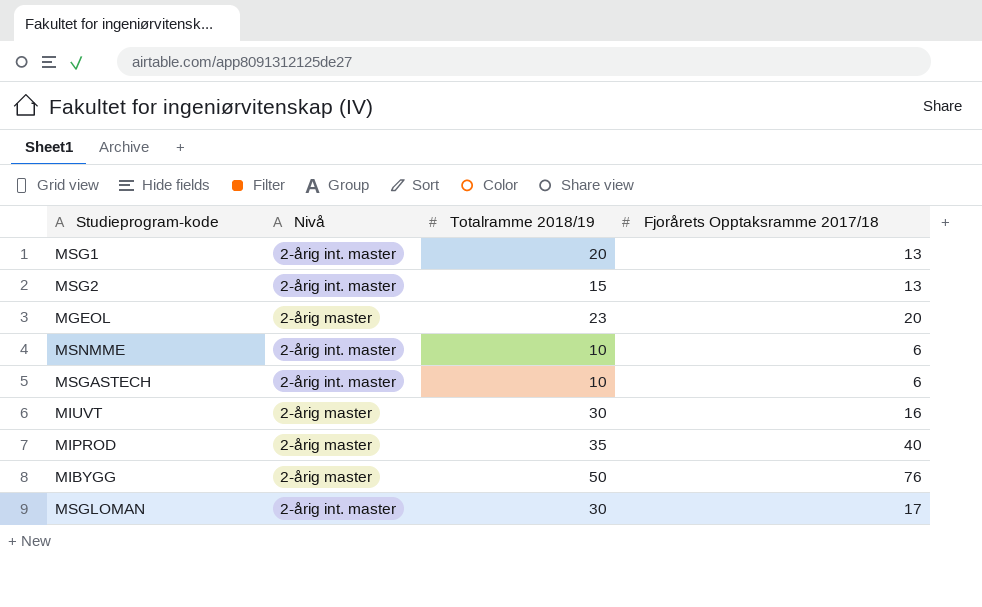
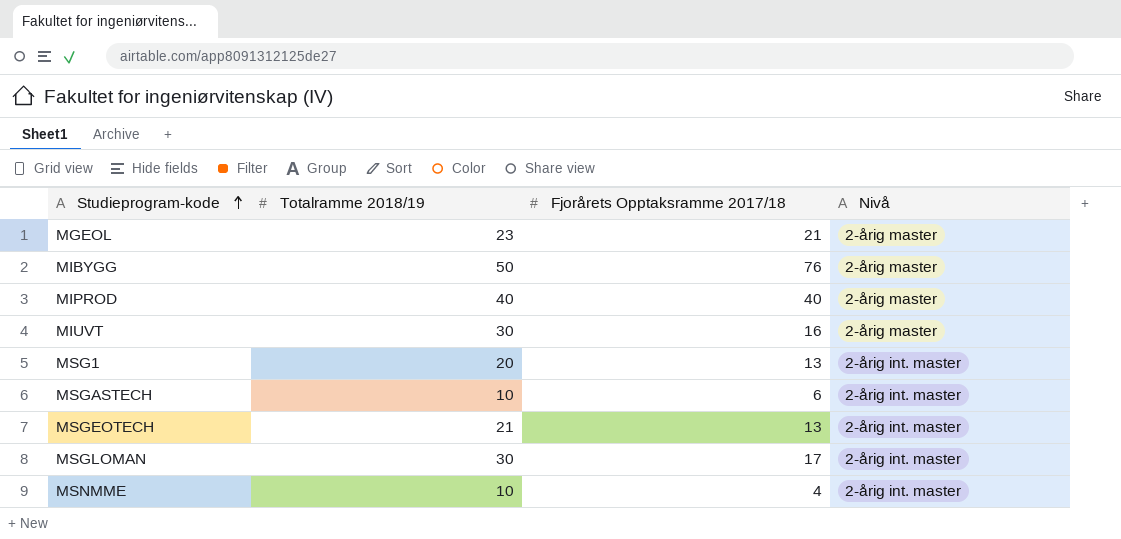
row order: none -> Studieprogram-kode ascending
column Nivå | position: 2 -> 4
row MSG2: 2-årig int. master | 15 | 13 -> none
MGEOL | Fjorårets Opptaksramme 2017/18: 20 -> 21
MIPROD | Totalramme 2018/19: 35 -> 40
row MSGEOTECH: none -> 21 | 13 | 2-årig int. master
MSNMME | Fjorårets Opptaksramme 2017/18: 6 -> 4

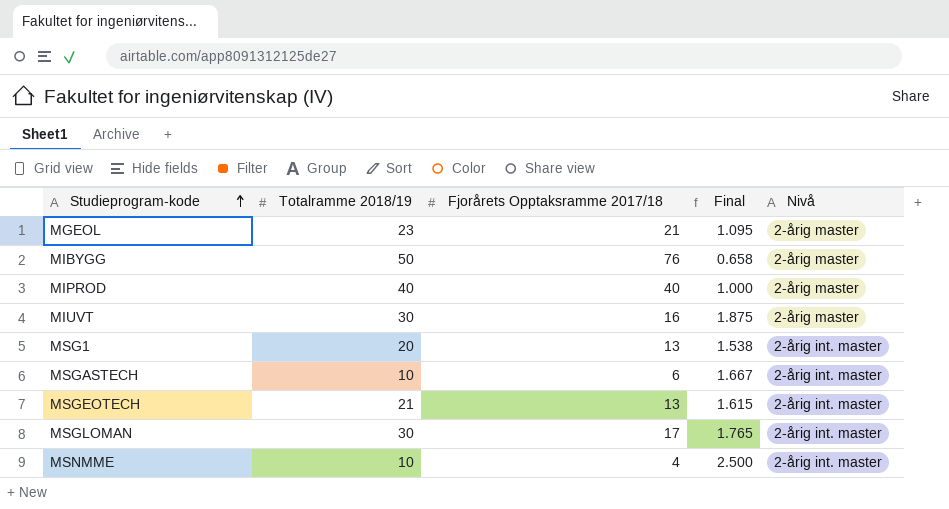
column Final | formula: none -> [Totalramme 2018/19] / [Fjorårets Opptaksramme 2017/18]

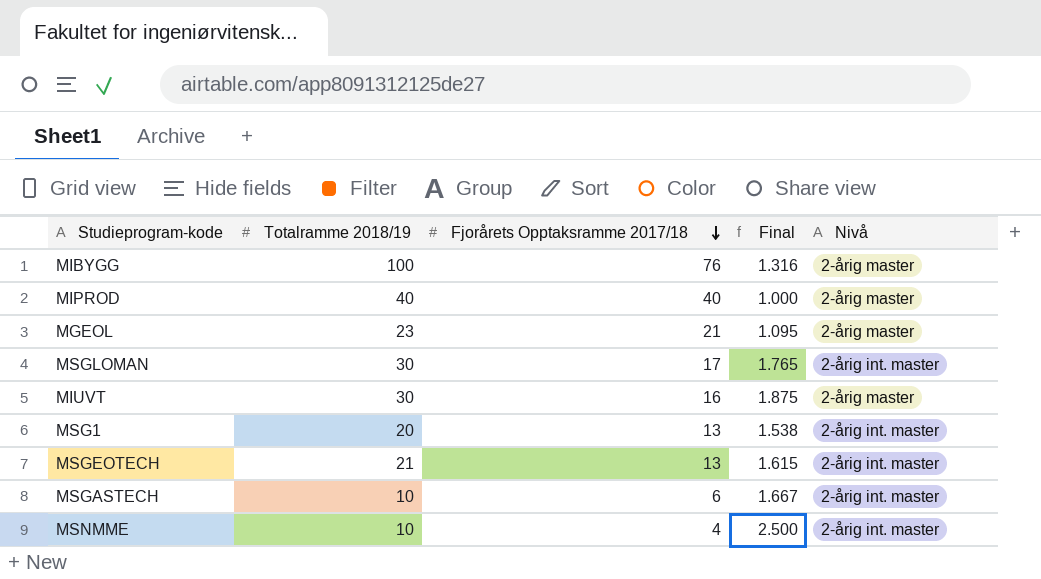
row order: Studieprogram-kode ascending -> Fjorårets Opptaksramme 2017/18 descending
MIBYGG | Totalramme 2018/19: 50 -> 100
MIBYGG | Final: 0.658 -> 1.316

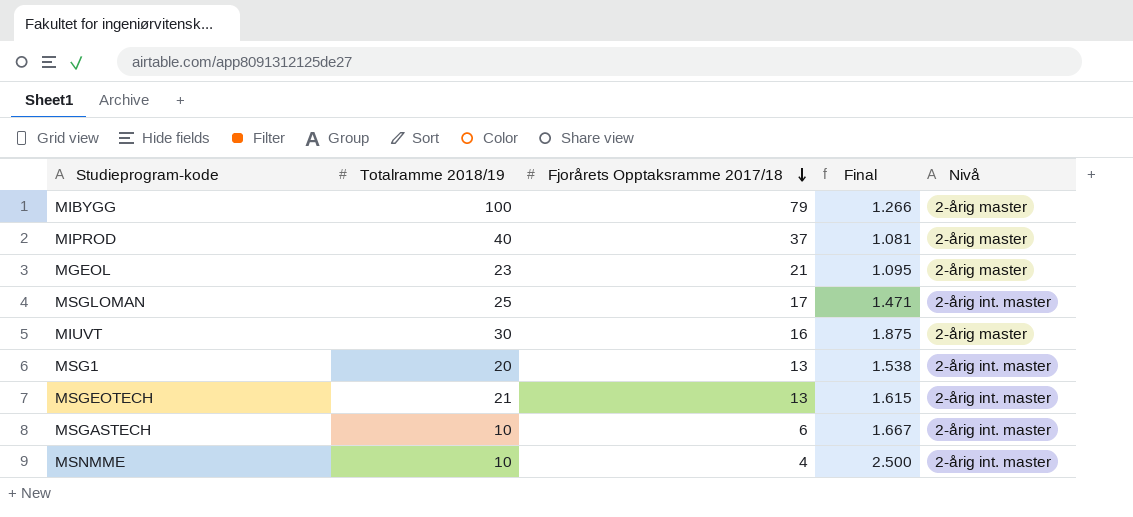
MIBYGG | Fjorårets Opptaksramme 2017/18: 76 -> 79
MIBYGG | Final: 1.316 -> 1.266
MIPROD | Fjorårets Opptaksramme 2017/18: 40 -> 37
MIPROD | Final: 1.000 -> 1.081
MSGLOMAN | Totalramme 2018/19: 30 -> 25
MSGLOMAN | Final: 1.765 -> 1.471

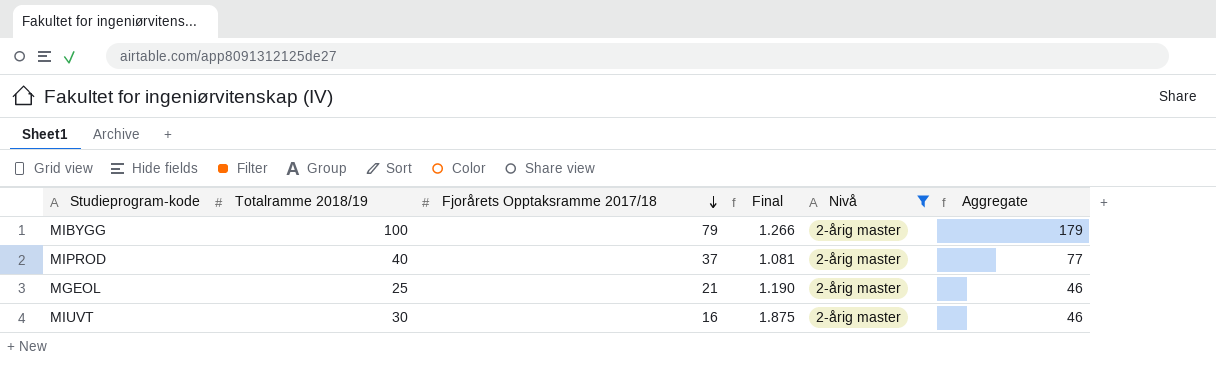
filter: none -> Nivå = 2-årig master
column Aggregate | formula: none -> [Totalramme 2018/19] + [Fjorårets Opptaksramme 2017/18]
MGEOL | Totalramme 2018/19: 23 -> 25
MGEOL | Final: 1.095 -> 1.190

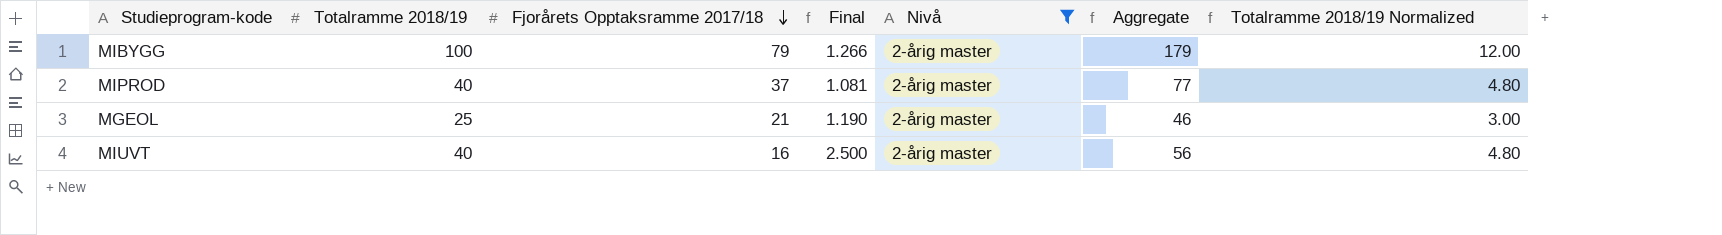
column Totalramme 2018/19 Normalized | formula: none -> [Totalramme 2018/19] * 0.12
MIUVT | Totalramme 2018/19: 30 -> 40
MIUVT | Final: 1.875 -> 2.500
MIUVT | Aggregate: 46 -> 56

